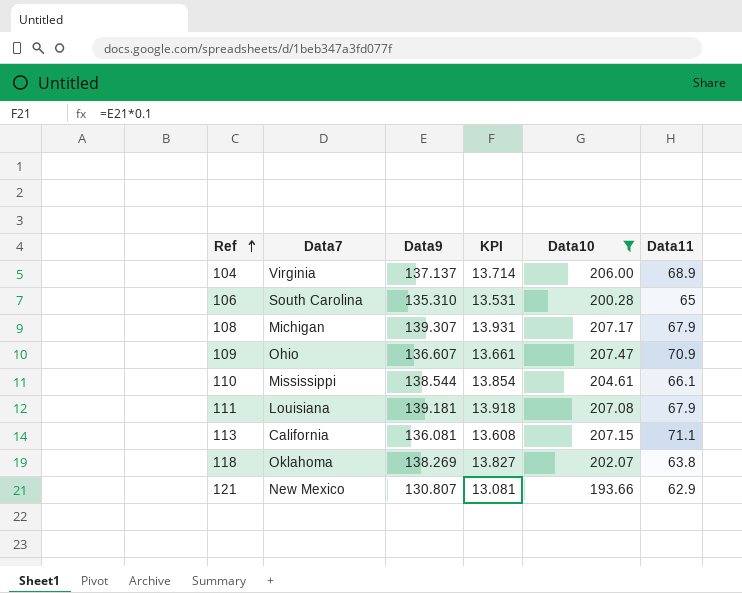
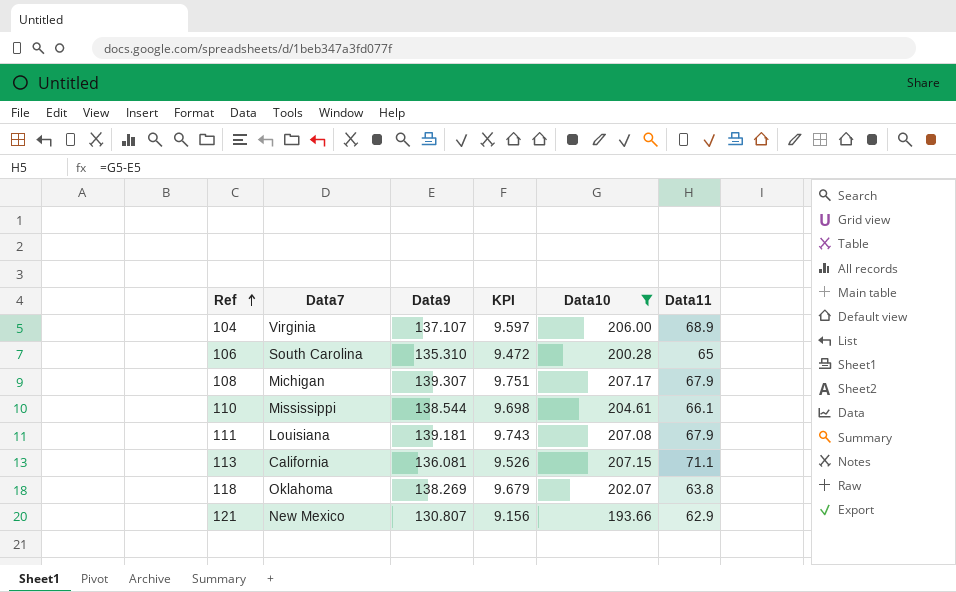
column KPI | formula: [Data9] * 0.1 -> [Data9] * 0.07
row 109: Ohio | 136.607 | 13.661 | 207.47 | 70.9 -> none
104 | Data9: 137.137 -> 137.107

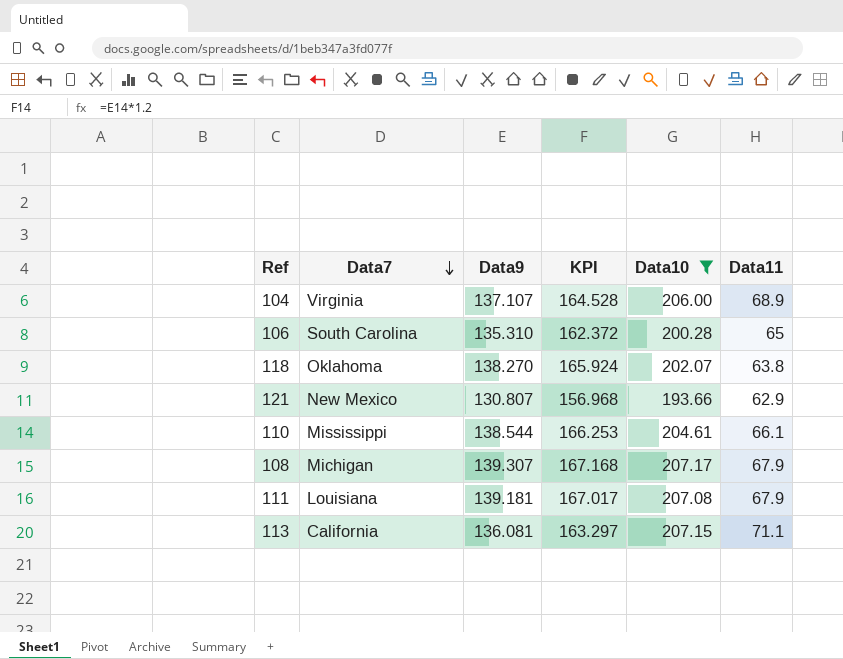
row order: Ref ascending -> Data7 descending
column KPI | formula: [Data9] * 0.07 -> [Data9] * 1.2
118 | Data9: 138.269 -> 138.270

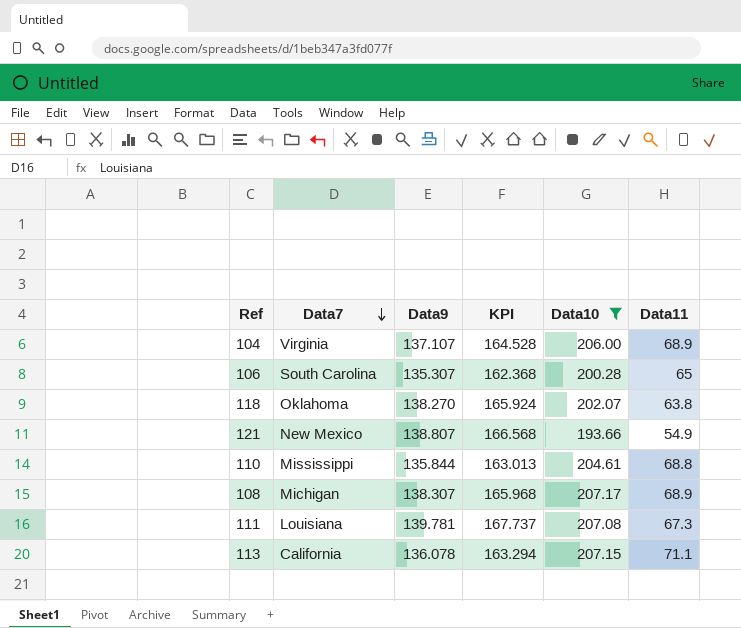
106 | Data9: 135.310 -> 135.307
106 | KPI: 162.372 -> 162.368
121 | Data9: 130.807 -> 138.807
121 | KPI: 156.968 -> 166.568
121 | Data11: 62.9 -> 54.9
110 | Data9: 138.544 -> 135.844
110 | KPI: 166.253 -> 163.013
110 | Data11: 66.1 -> 68.8
108 | Data9: 139.307 -> 138.307
108 | KPI: 167.168 -> 165.968
108 | Data11: 67.9 -> 68.9
111 | Data9: 139.181 -> 139.781
111 | KPI: 167.017 -> 167.737
111 | Data11: 67.9 -> 67.3
113 | Data9: 136.081 -> 136.078
113 | KPI: 163.297 -> 163.294

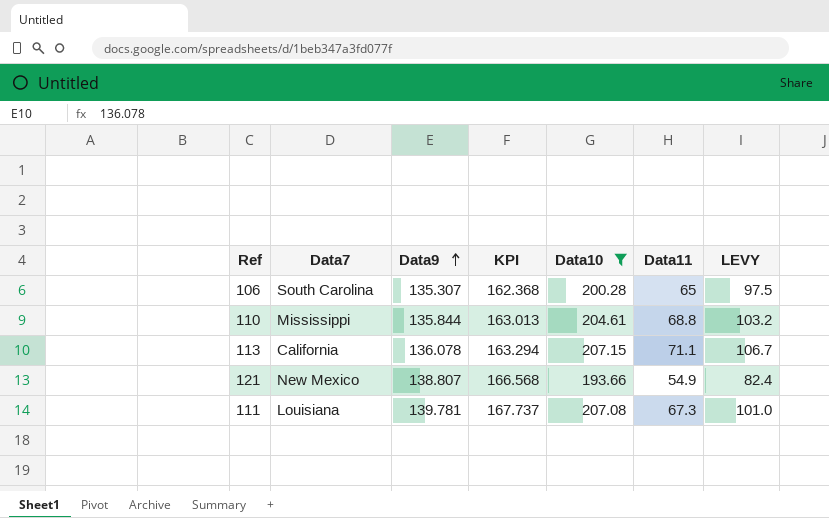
row order: Data7 descending -> Data9 ascending
column LEVY | formula: none -> [Data11] * 1.5
row 104: Virginia | 137.107 | 164.528 | 206.00 | 68.9 -> none
row 118: Oklahoma | 138.270 | 165.924 | 202.07 | 63.8 -> none
row 108: Michigan | 138.307 | 165.968 | 207.17 | 68.9 -> none

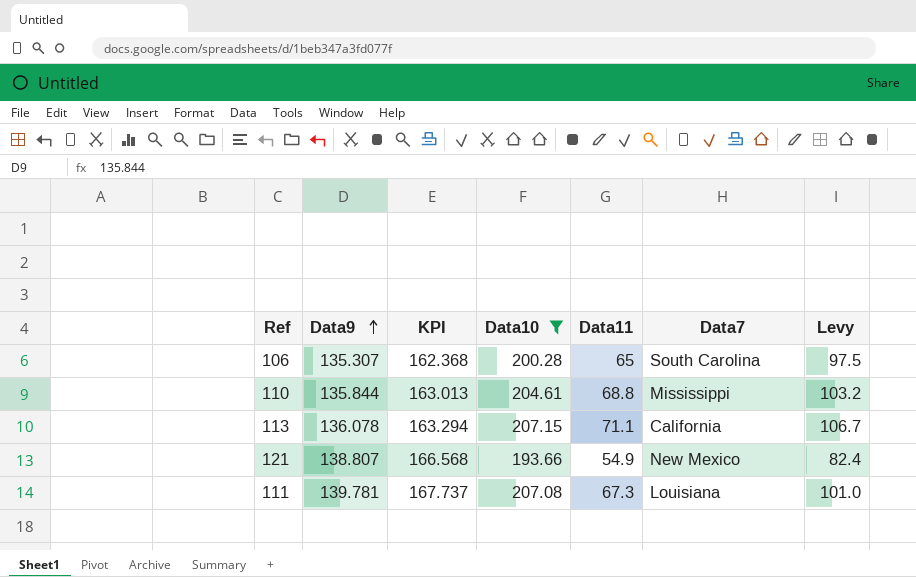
column Data7 | position: 2 -> 6
column name: LEVY -> Levy

